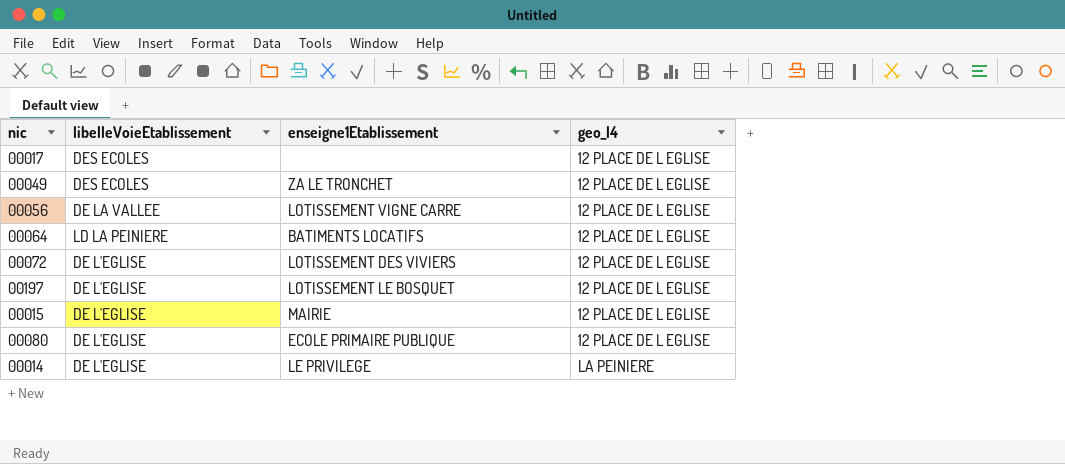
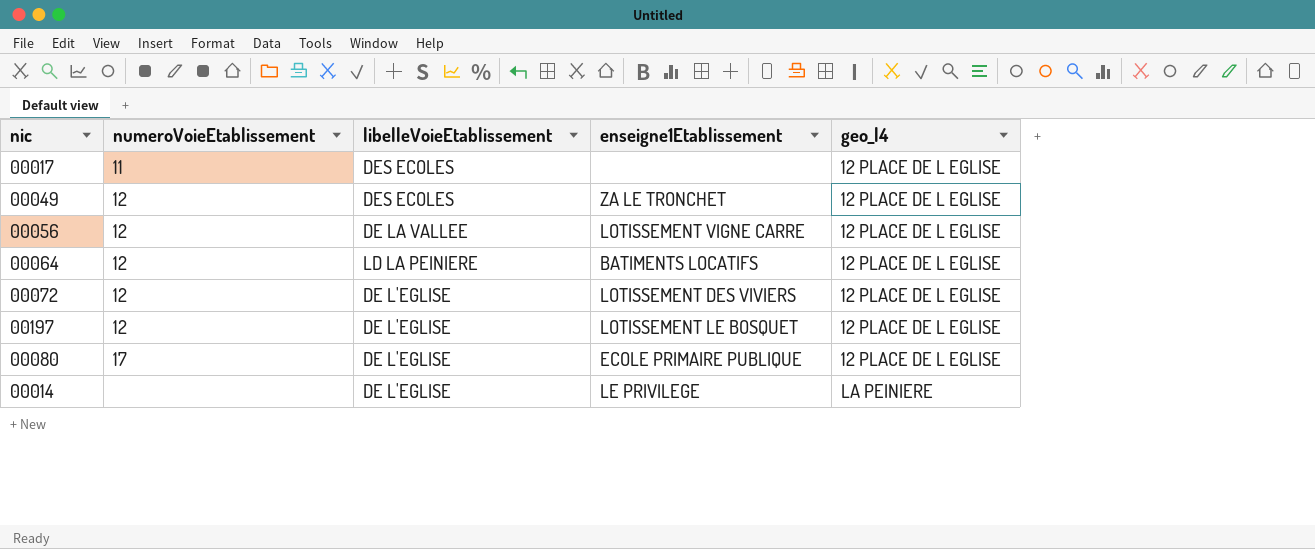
column numeroVoieEtablissement | position: none -> 2
row 00015: DE L'EGLISE | MAIRIE | 12 PLACE DE L EGLISE -> none

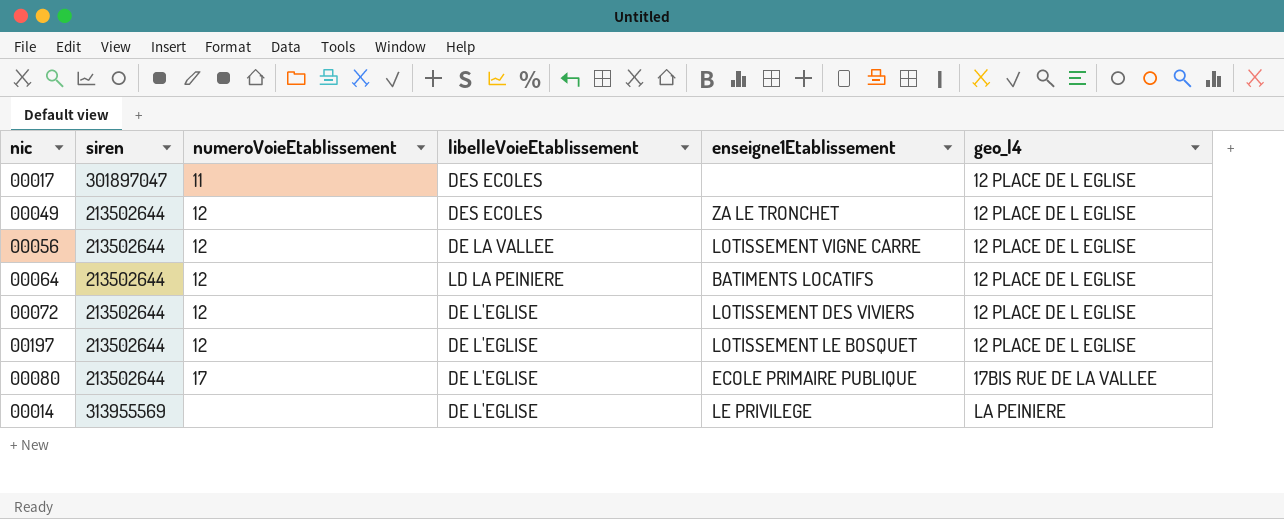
column siren | position: none -> 2
00080 | geo_l4: 12 PLACE DE L EGLISE -> 17BIS RUE DE LA VALLEE

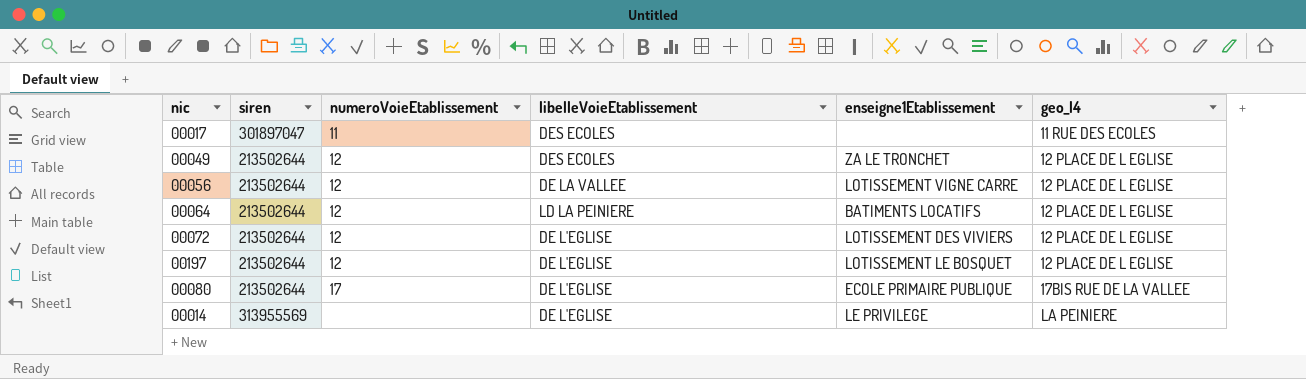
00017 | geo_l4: 12 PLACE DE L EGLISE -> 11 RUE DES ECOLES

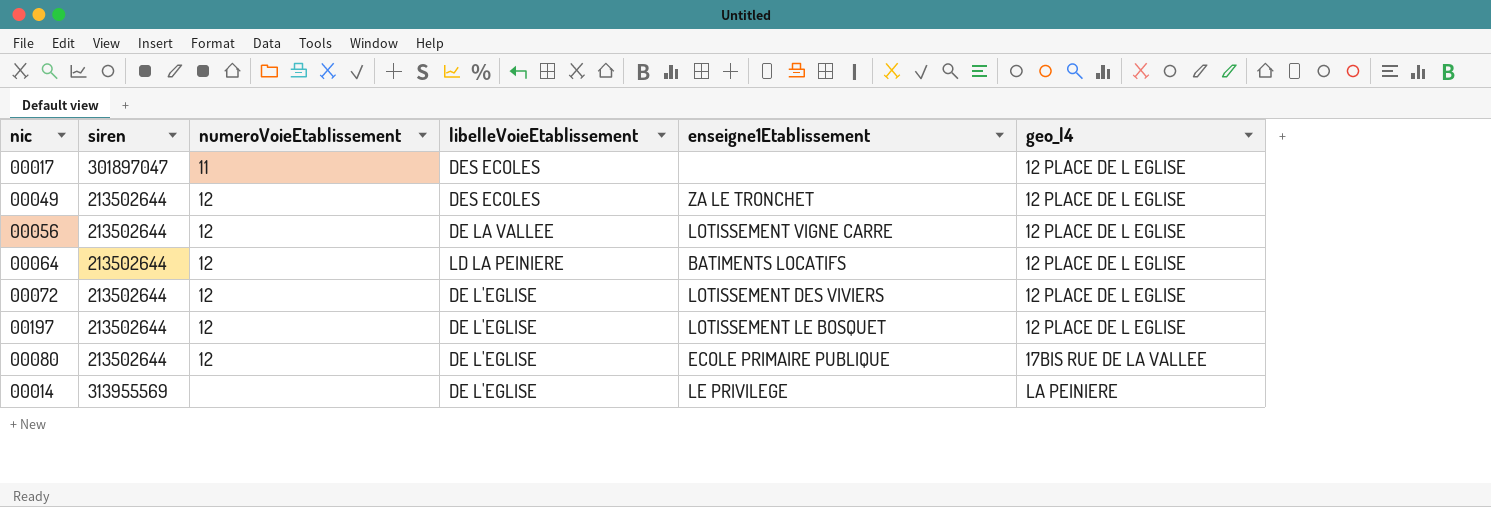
00017 | geo_l4: 11 RUE DES ECOLES -> 12 PLACE DE L EGLISE
00080 | numeroVoieEtablissement: 17 -> 12

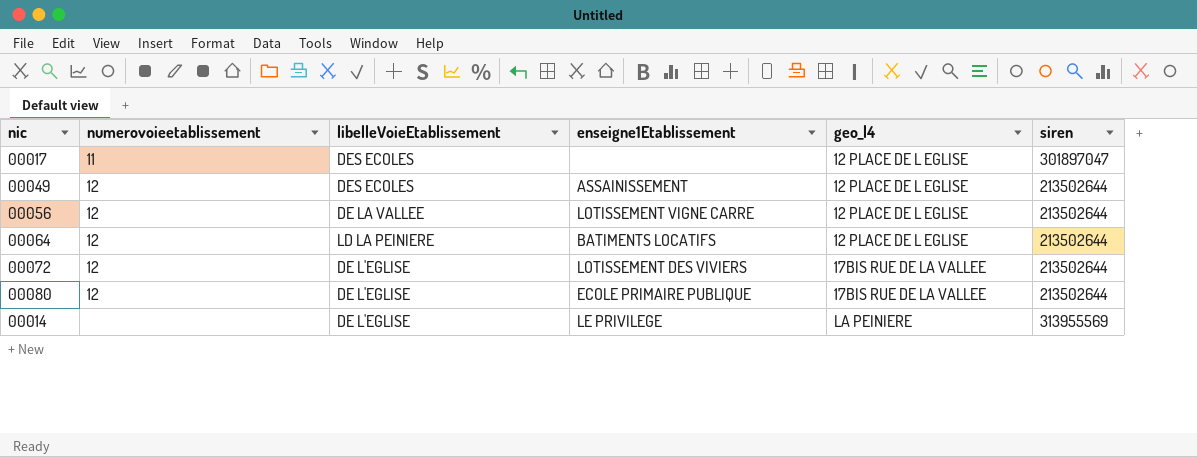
column name: numeroVoieEtablissement -> numerovoieetablissement
column siren | position: 2 -> 6
row 00197: 213502644 | 12 | DE L'EGLISE | LOTISSEMENT LE BOSQUET | 12 PLACE DE L EGLISE -> none
00049 | enseigne1Etablissement: ZA LE TRONCHET -> ASSAINISSEMENT
00072 | geo_l4: 12 PLACE DE L EGLISE -> 17BIS RUE DE LA VALLEE

